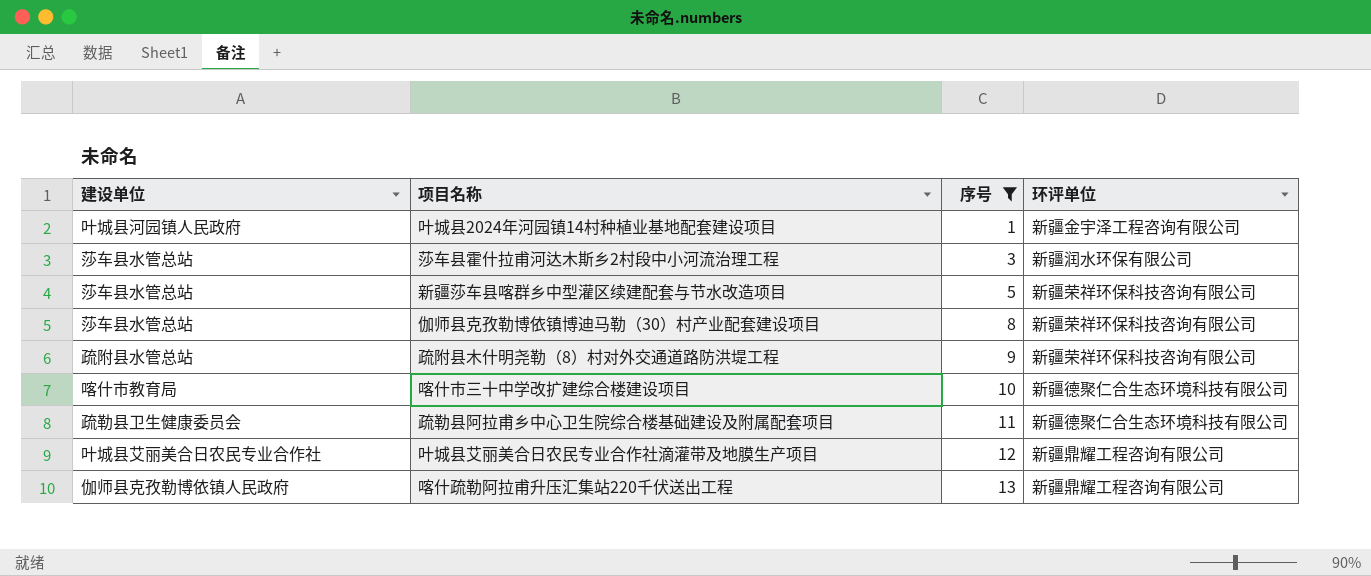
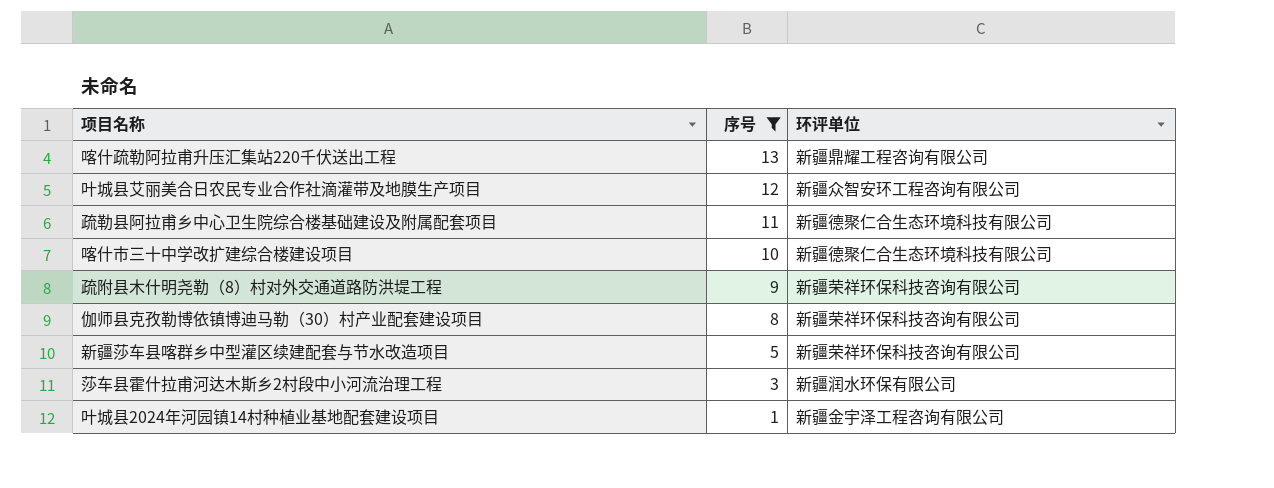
row order: 序号 ascending -> 序号 descending
column 建设单位 | position: 1 -> none
叶城县艾丽美合日农民专业合作社滴灌带及地膜生产项目 | 环评单位: 新疆鼎耀工程咨询有限公司 -> 新疆众智安环工程咨询有限公司

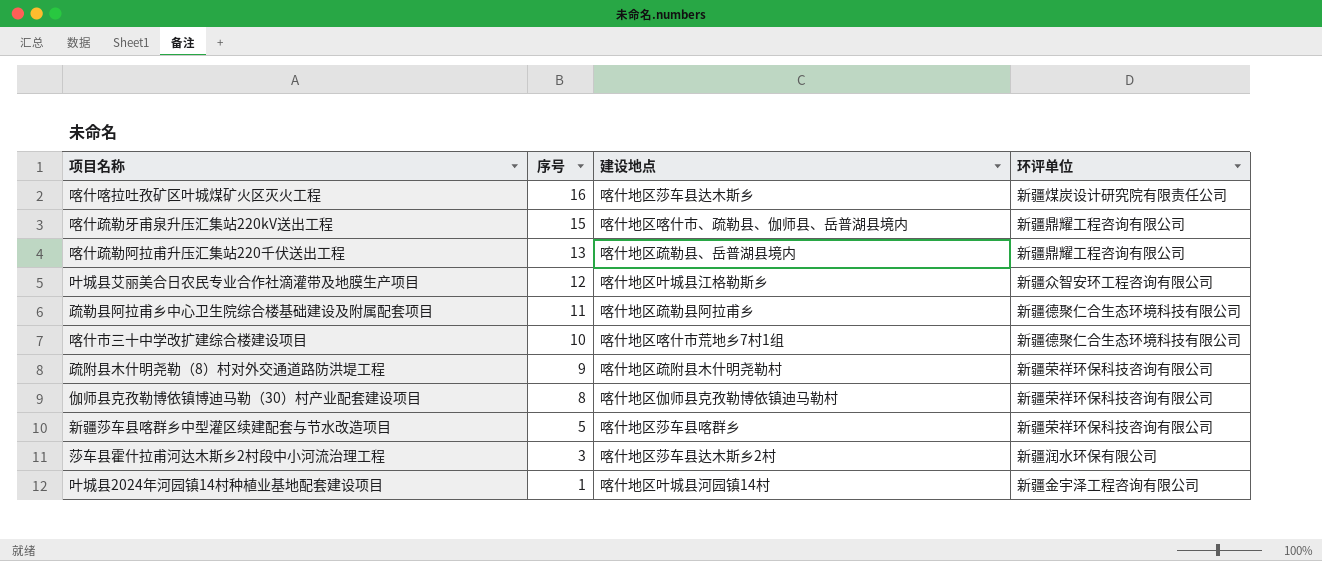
filter: 序号 <= 13 -> none
column 建设地点 | position: none -> 3

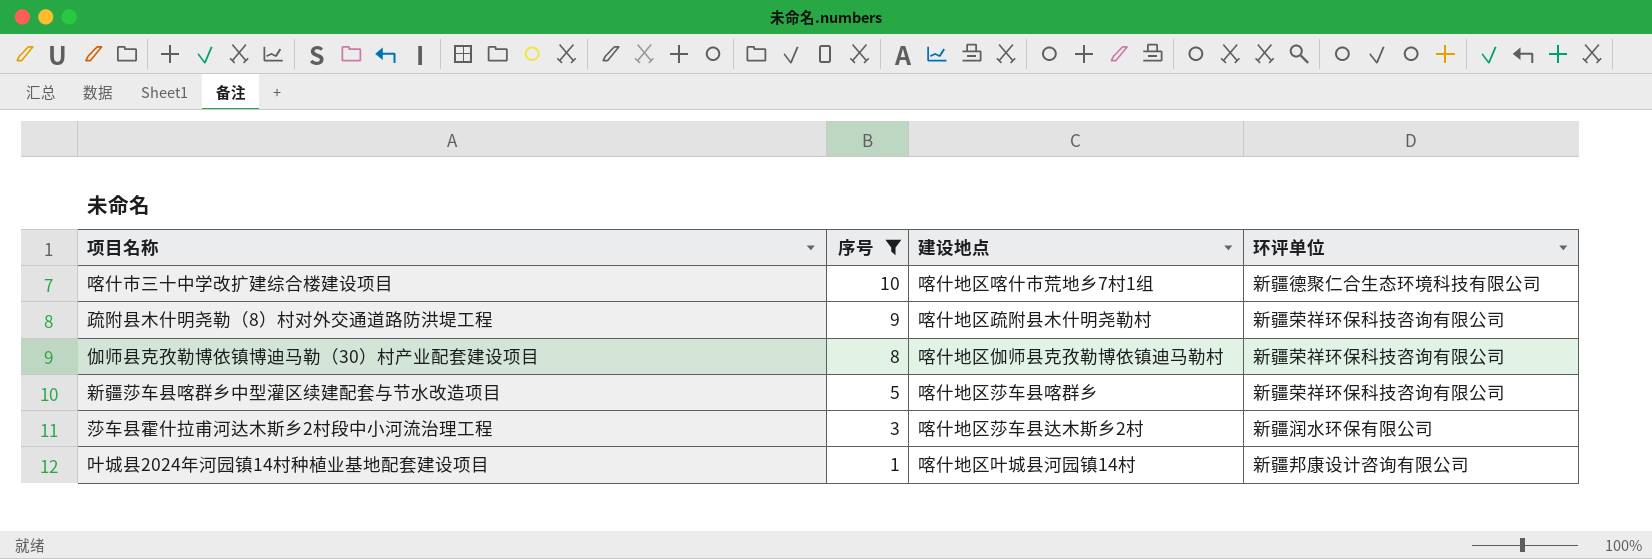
filter: none -> 序号 <= 10
叶城县2024年河园镇14村种植业基地配套建设项目 | 环评单位: 新疆金宇泽工程咨询有限公司 -> 新疆邦康设计咨询有限公司

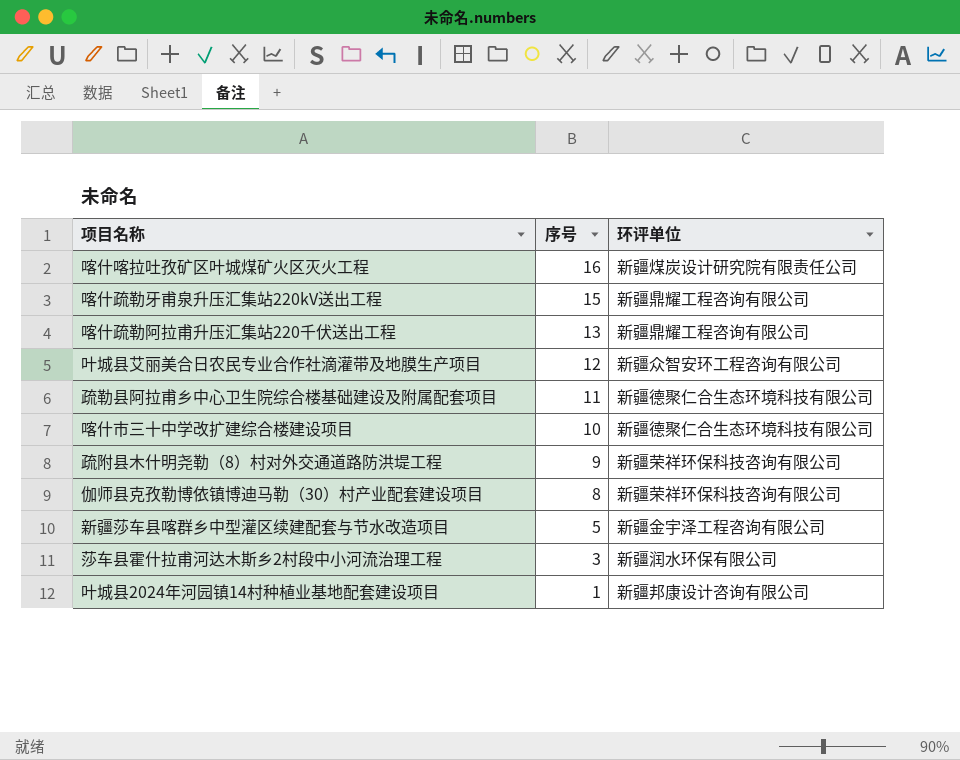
filter: 序号 <= 10 -> none
column 建设地点 | position: 3 -> none
新疆莎车县喀群乡中型灌区续建配套与节水改造项目 | 环评单位: 新疆荣祥环保科技咨询有限公司 -> 新疆金宇泽工程咨询有限公司

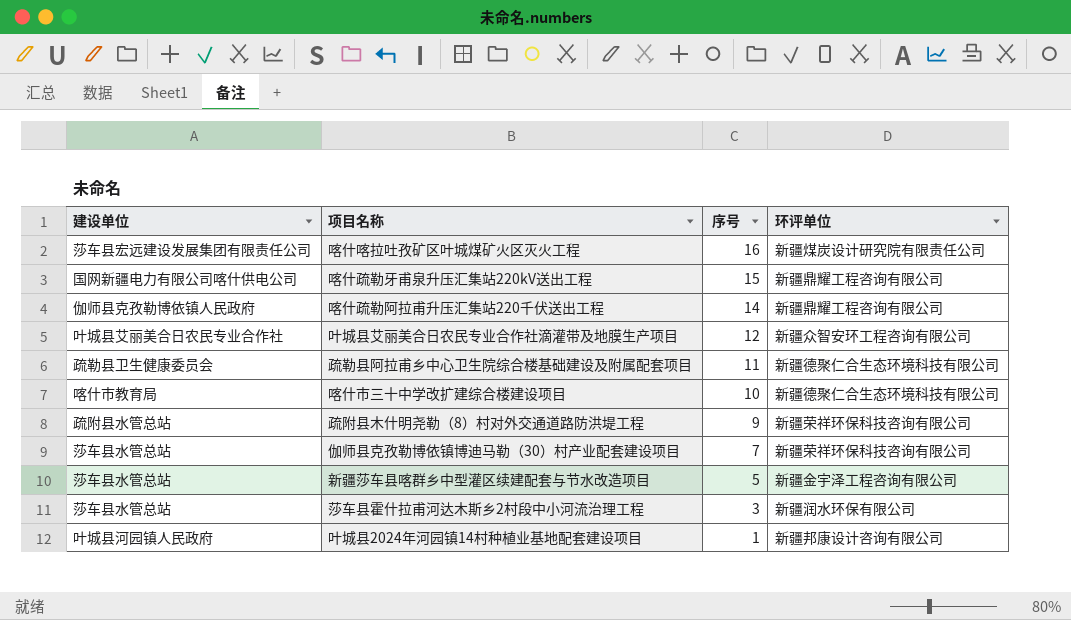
column 建设单位 | position: none -> 1
喀什疏勒阿拉甫升压汇集站220千伏送出工程 | 序号: 13 -> 14
伽师县克孜勒博依镇博迪马勒（30）村产业配套建设项目 | 序号: 8 -> 7

